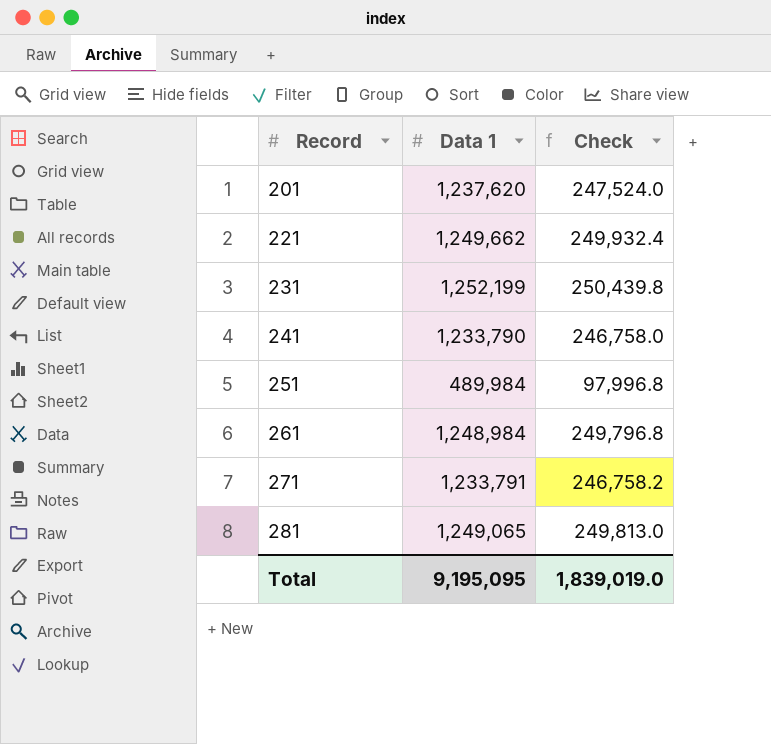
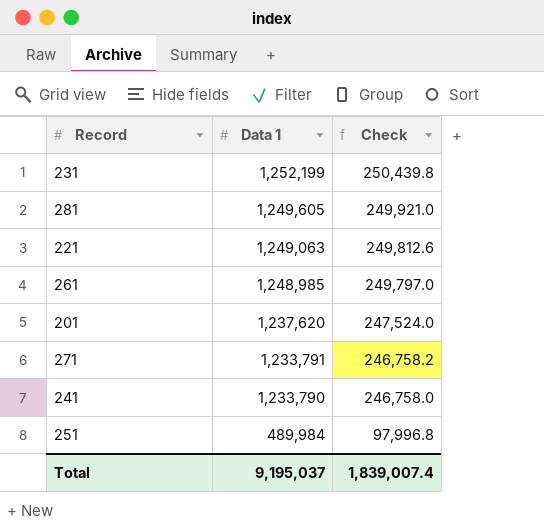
row order: Record ascending -> Data 1 descending
281 | Data 1: 1,249,065 -> 1,249,605
281 | Check: 249,813.0 -> 249,921.0
221 | Data 1: 1,249,662 -> 1,249,063
221 | Check: 249,932.4 -> 249,812.6
261 | Data 1: 1,248,984 -> 1,248,985
261 | Check: 249,796.8 -> 249,797.0
Total | Data 1: 9,195,095 -> 9,195,037
Total | Check: 1,839,019.0 -> 1,839,007.4

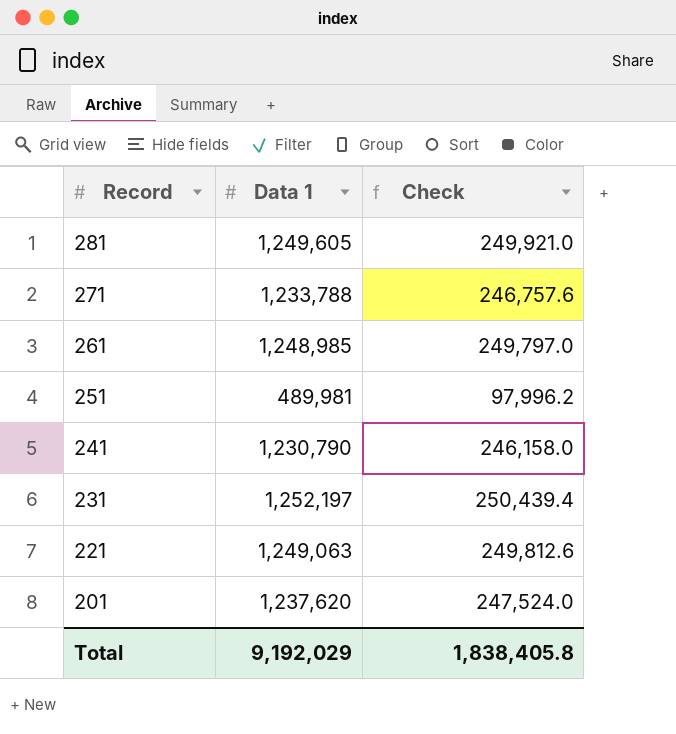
row order: Data 1 descending -> Record descending
271 | Data 1: 1,233,791 -> 1,233,788
271 | Check: 246,758.2 -> 246,757.6
251 | Data 1: 489,984 -> 489,981
251 | Check: 97,996.8 -> 97,996.2
241 | Data 1: 1,233,790 -> 1,230,790
241 | Check: 246,758.0 -> 246,158.0
231 | Data 1: 1,252,199 -> 1,252,197
231 | Check: 250,439.8 -> 250,439.4
Total | Data 1: 9,195,037 -> 9,192,029
Total | Check: 1,839,007.4 -> 1,838,405.8

